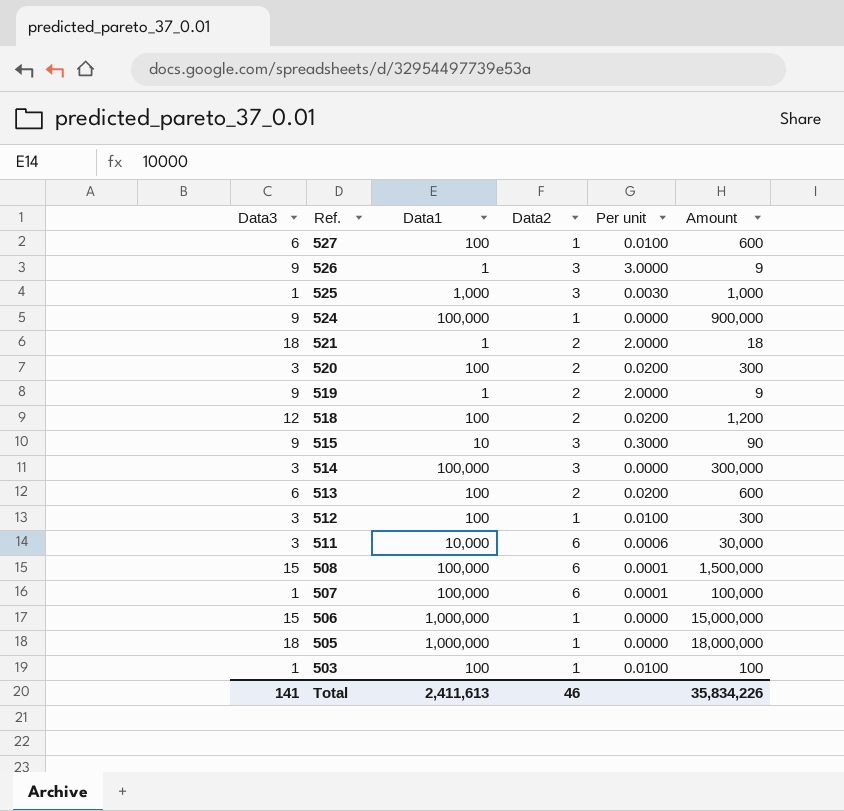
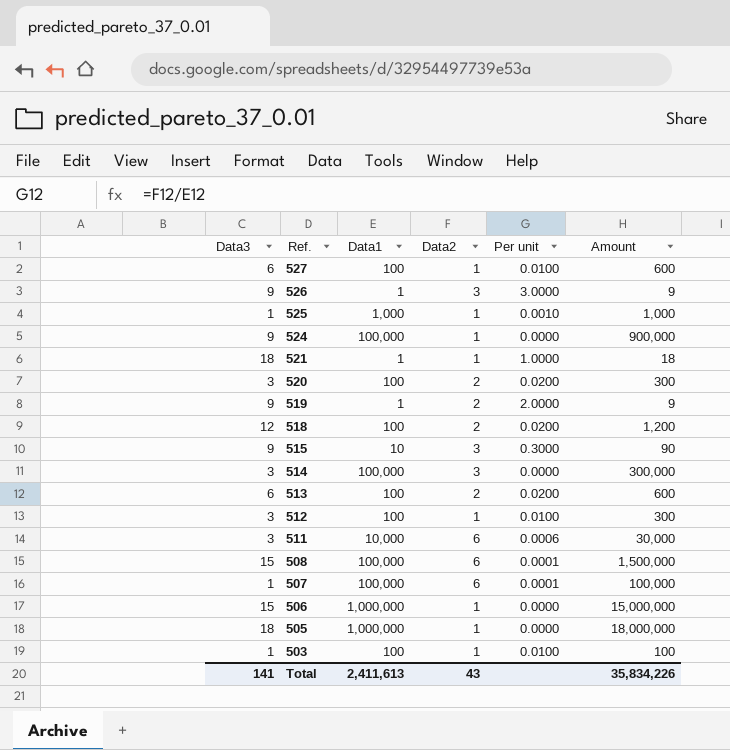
525 | Data2: 3 -> 1
525 | Per unit: 0.0030 -> 0.0010
521 | Data2: 2 -> 1
521 | Per unit: 2.0000 -> 1.0000
Total | Data2: 46 -> 43

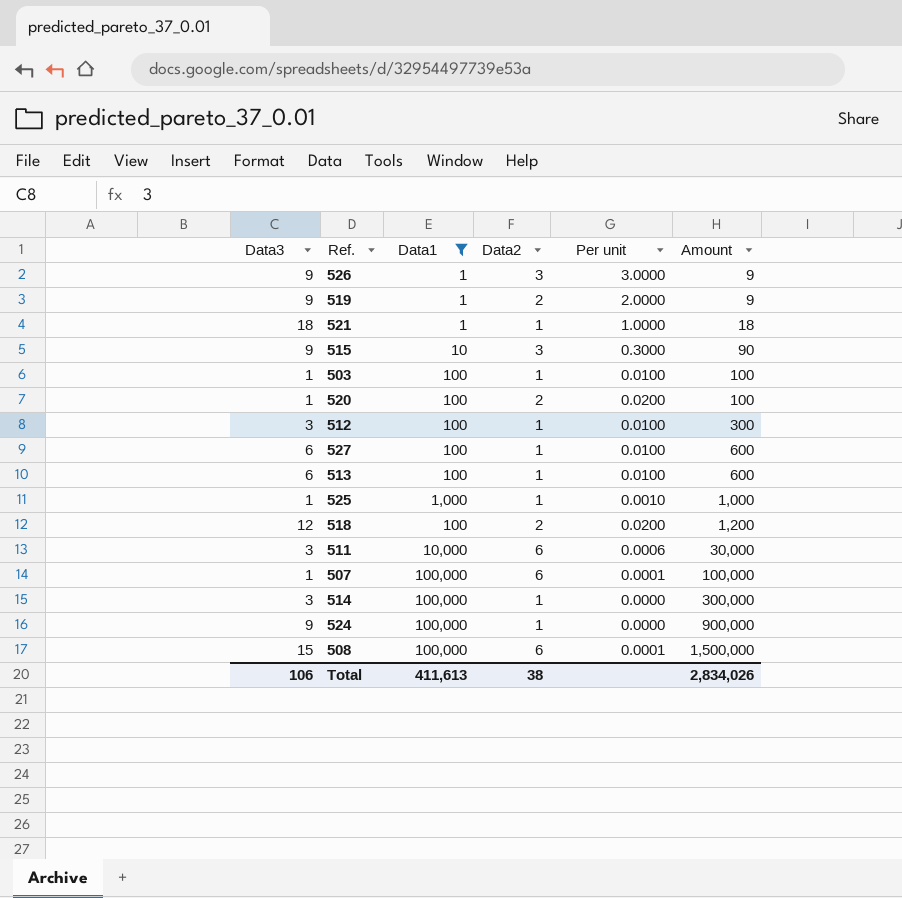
filter: none -> Data1 != 1,000,000
row order: Ref. descending -> Amount ascending
520 | Data3: 3 -> 1
520 | Amount: 300 -> 100
513 | Data2: 2 -> 1
513 | Per unit: 0.0200 -> 0.0100
514 | Data2: 3 -> 1
Total | Data3: 141 -> 106
Total | Data1: 2,411,613 -> 411,613
Total | Data2: 43 -> 38
Total | Amount: 35,834,226 -> 2,834,026

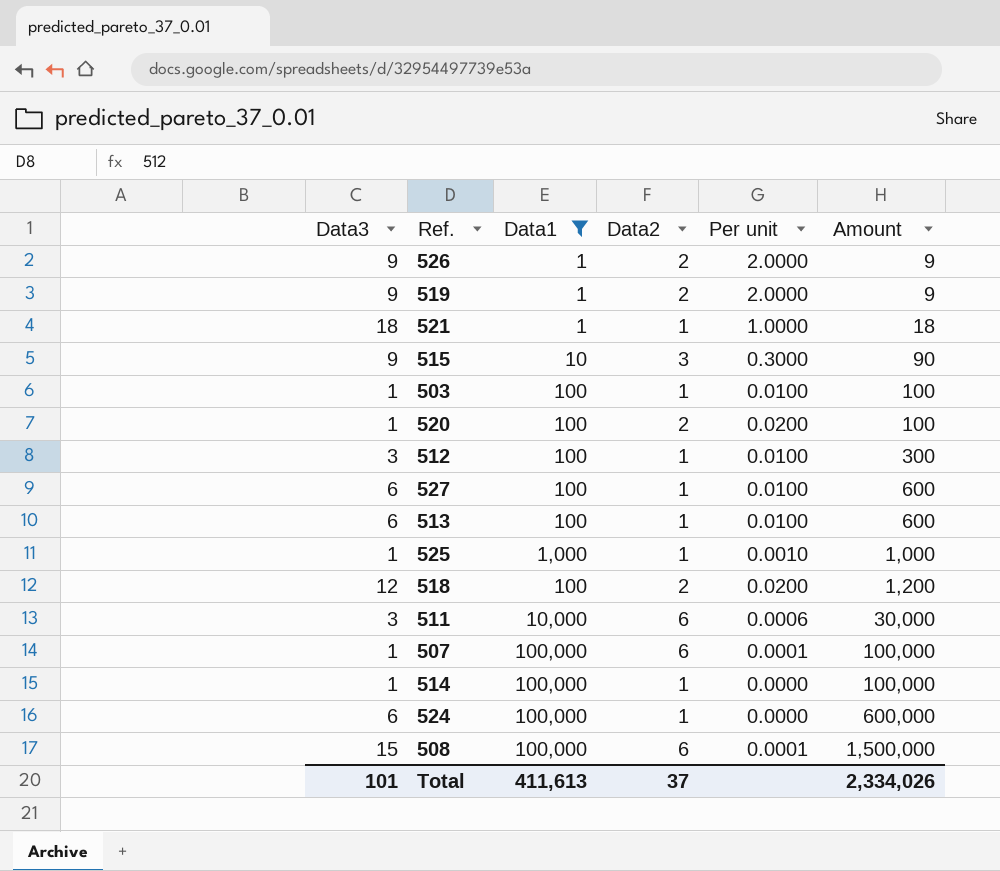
526 | Data2: 3 -> 2
526 | Per unit: 3.0000 -> 2.0000
514 | Data3: 3 -> 1
514 | Amount: 300,000 -> 100,000
524 | Data3: 9 -> 6
524 | Amount: 900,000 -> 600,000
Total | Data3: 106 -> 101
Total | Data2: 38 -> 37
Total | Amount: 2,834,026 -> 2,334,026

